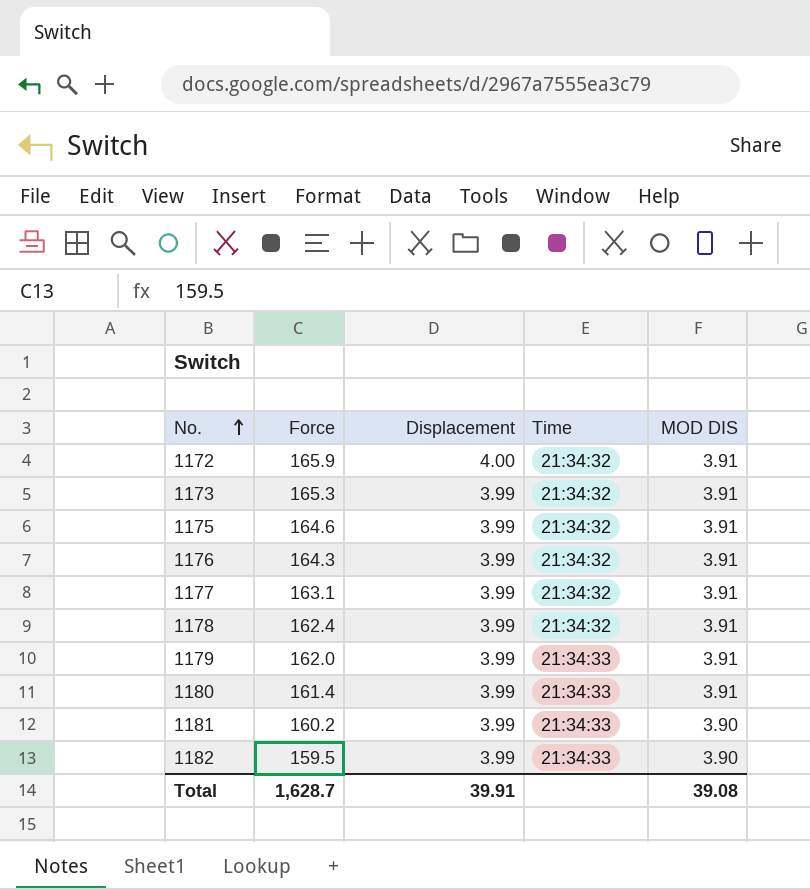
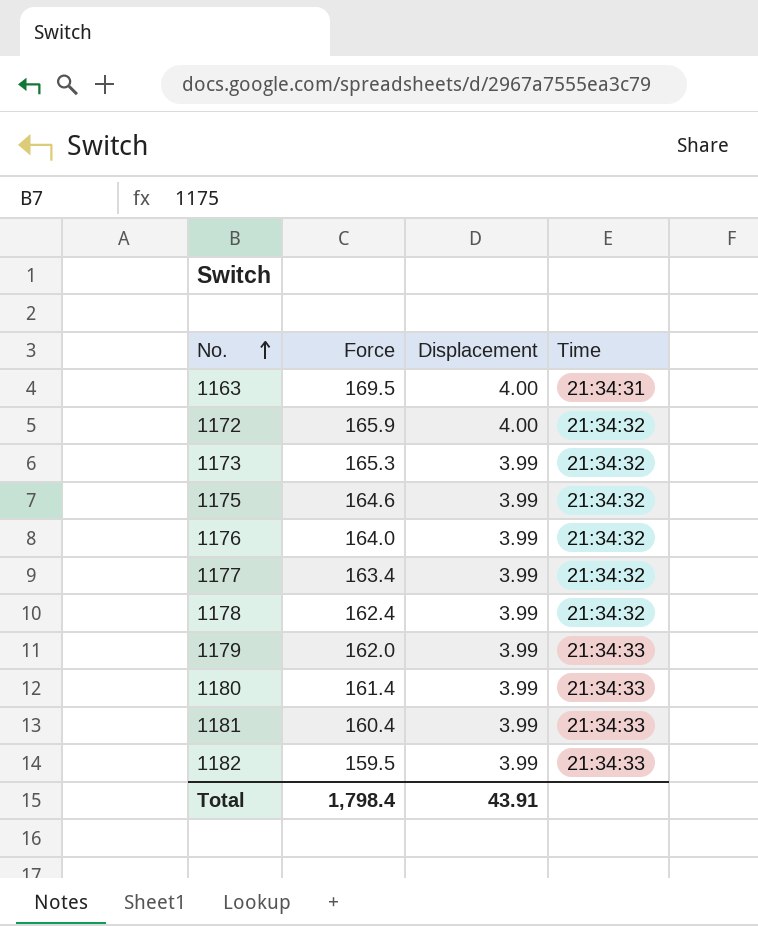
column MOD DIS | position: 5 -> none
row 1163: none -> 169.5 | 4.00 | 21:34:31
1176 | Force: 164.3 -> 164.0
1177 | Force: 163.1 -> 163.4
1181 | Force: 160.2 -> 160.4
Total | Force: 1,628.7 -> 1,798.4
Total | Displacement: 39.91 -> 43.91

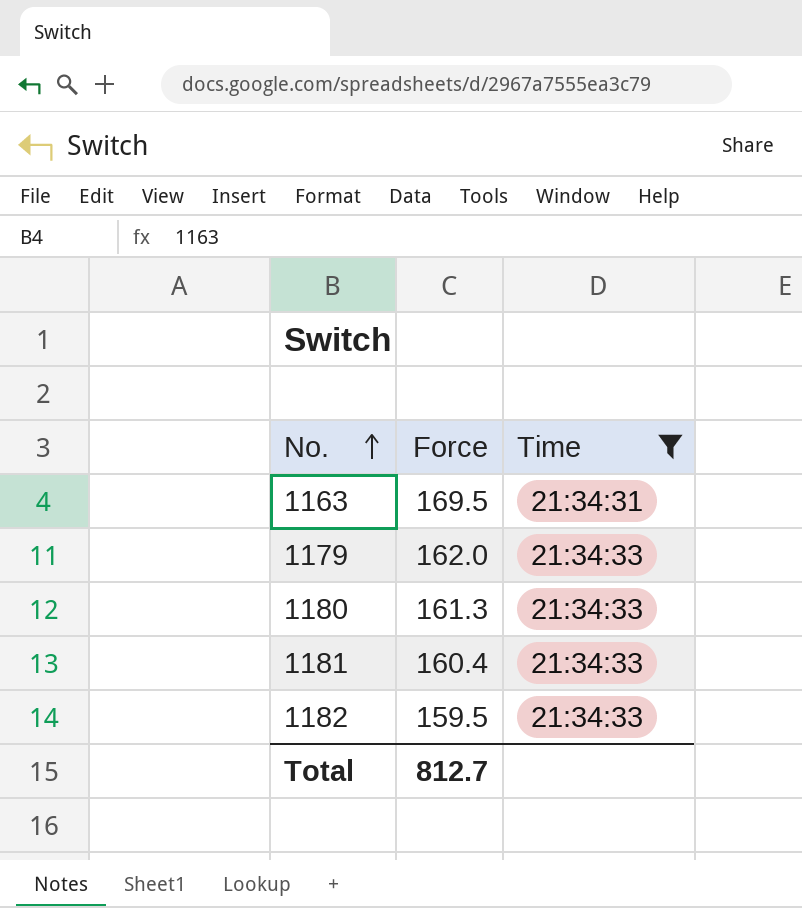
filter: none -> Time != 21:34:32
column Displacement | position: 3 -> none
1180 | Force: 161.4 -> 161.3
Total | Force: 1,798.4 -> 812.7

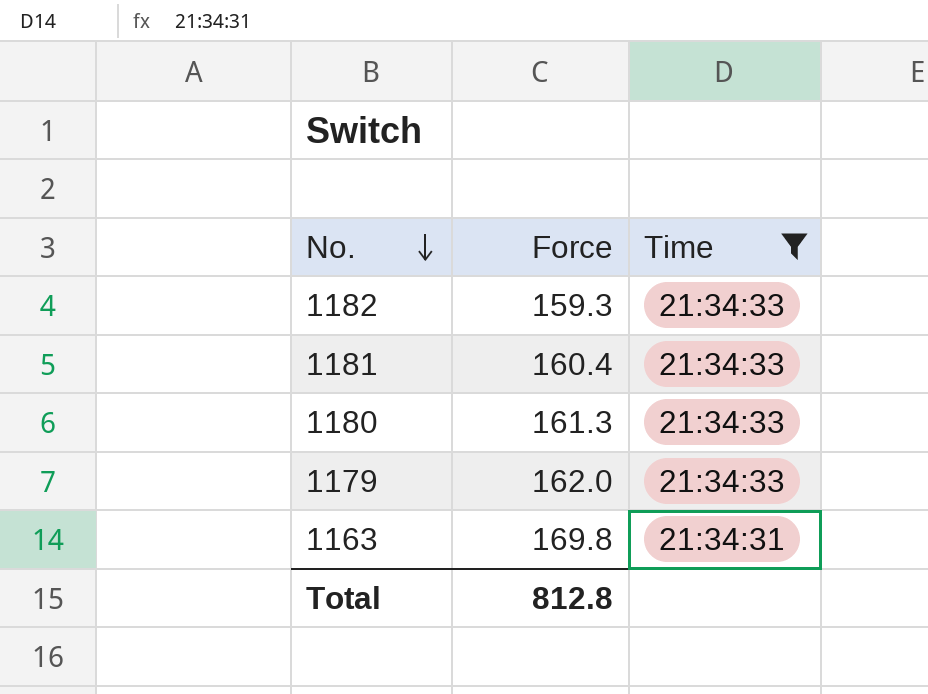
row order: No. ascending -> No. descending
1182 | Force: 159.5 -> 159.3
1163 | Force: 169.5 -> 169.8
Total | Force: 812.7 -> 812.8

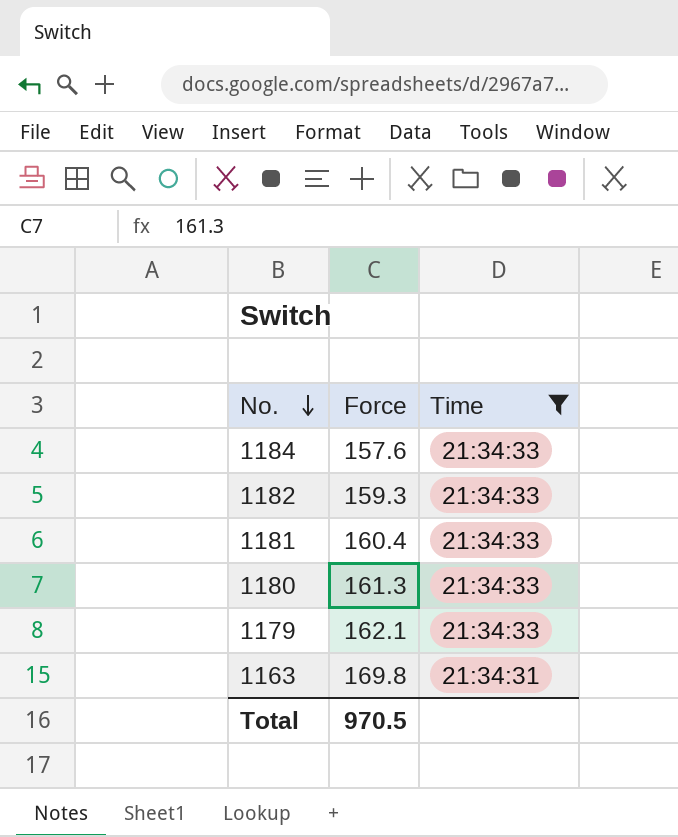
row 1184: none -> 157.6 | 21:34:33
1179 | Force: 162.0 -> 162.1
Total | Force: 812.8 -> 970.5

